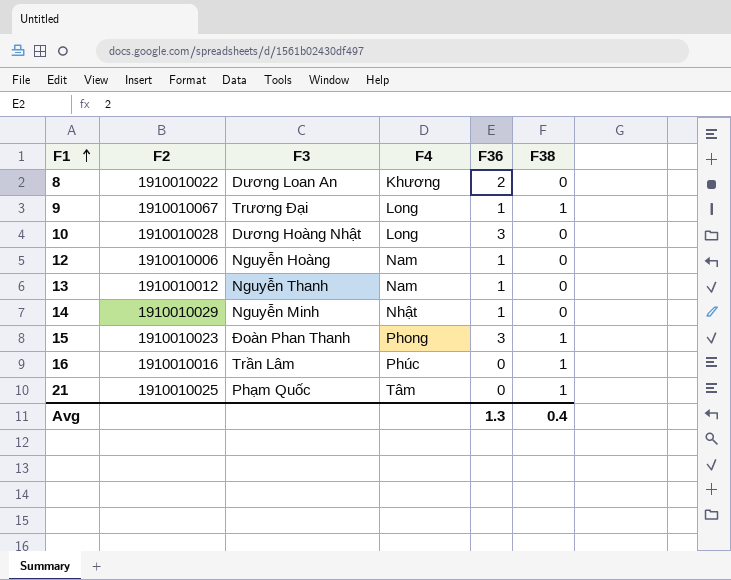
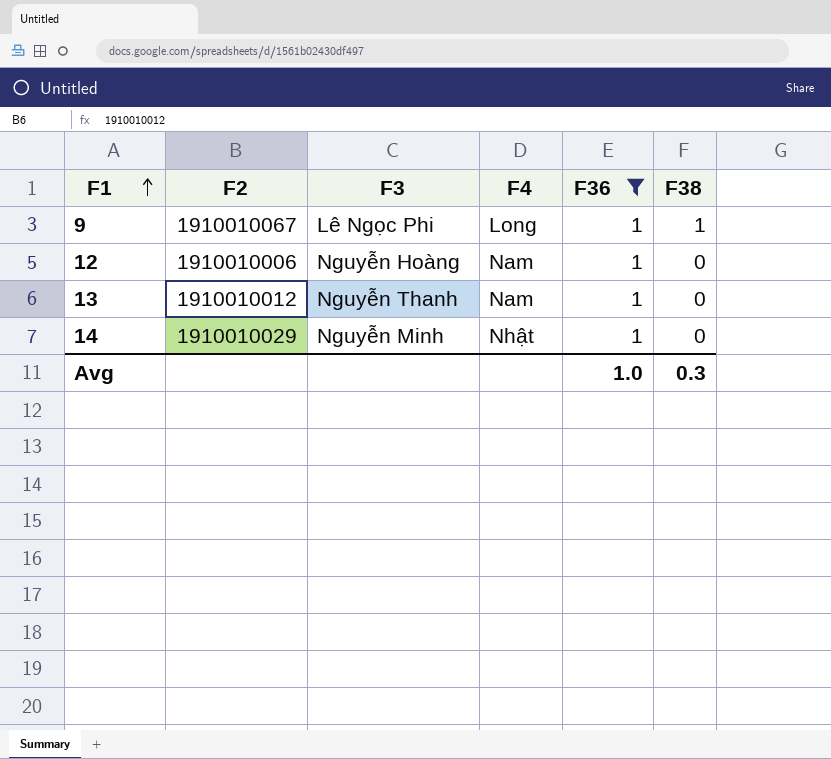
filter: none -> F36 = 1
9 | F3: Trương Đại -> Lê Ngọc Phi
Avg | F36: 1.3 -> 1.0
Avg | F38: 0.4 -> 0.3

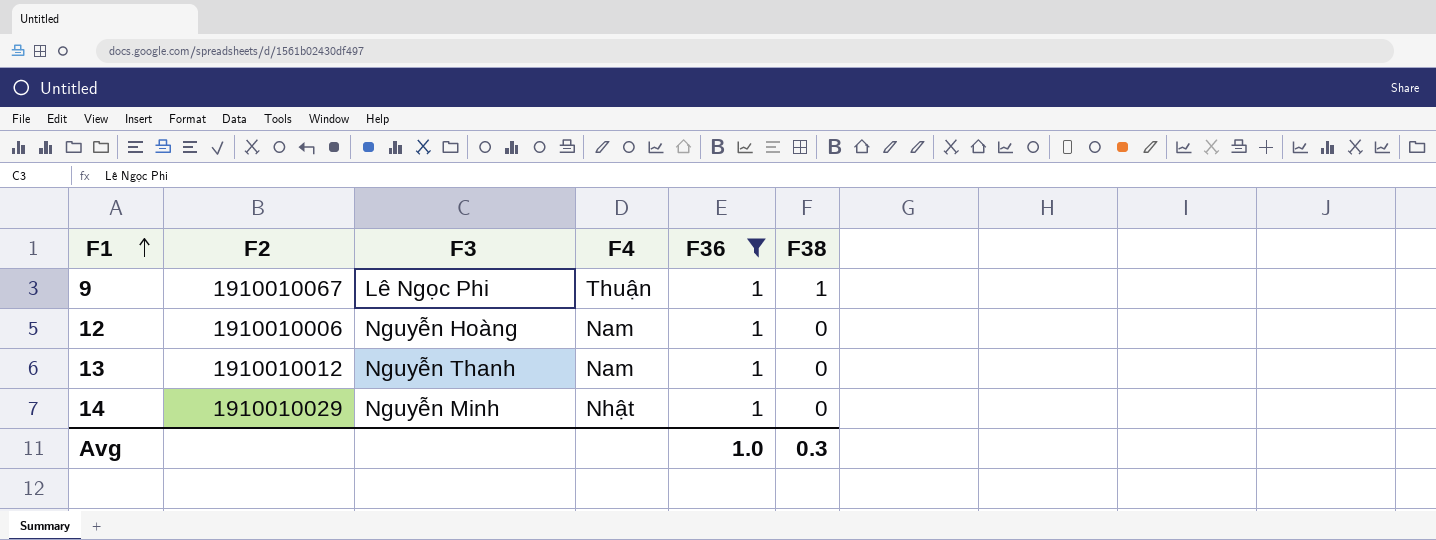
9 | F4: Long -> Thuận

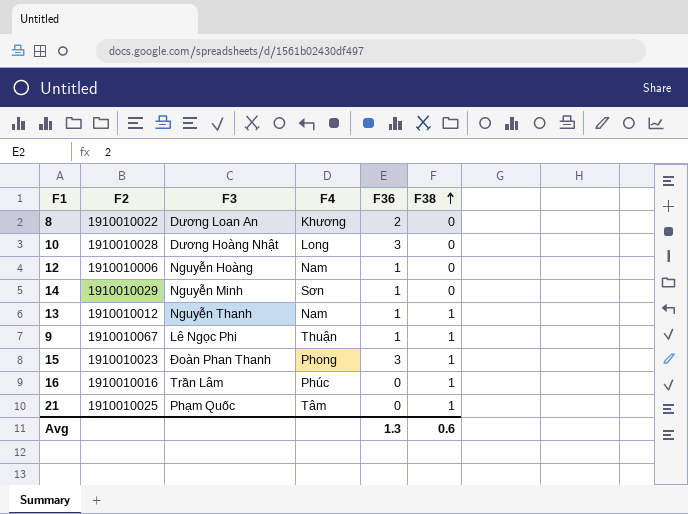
filter: F36 = 1 -> none
row order: F1 ascending -> F38 ascending
14 | F4: Nhật -> Sơn
13 | F38: 0 -> 1
Avg | F36: 1.0 -> 1.3
Avg | F38: 0.3 -> 0.6

